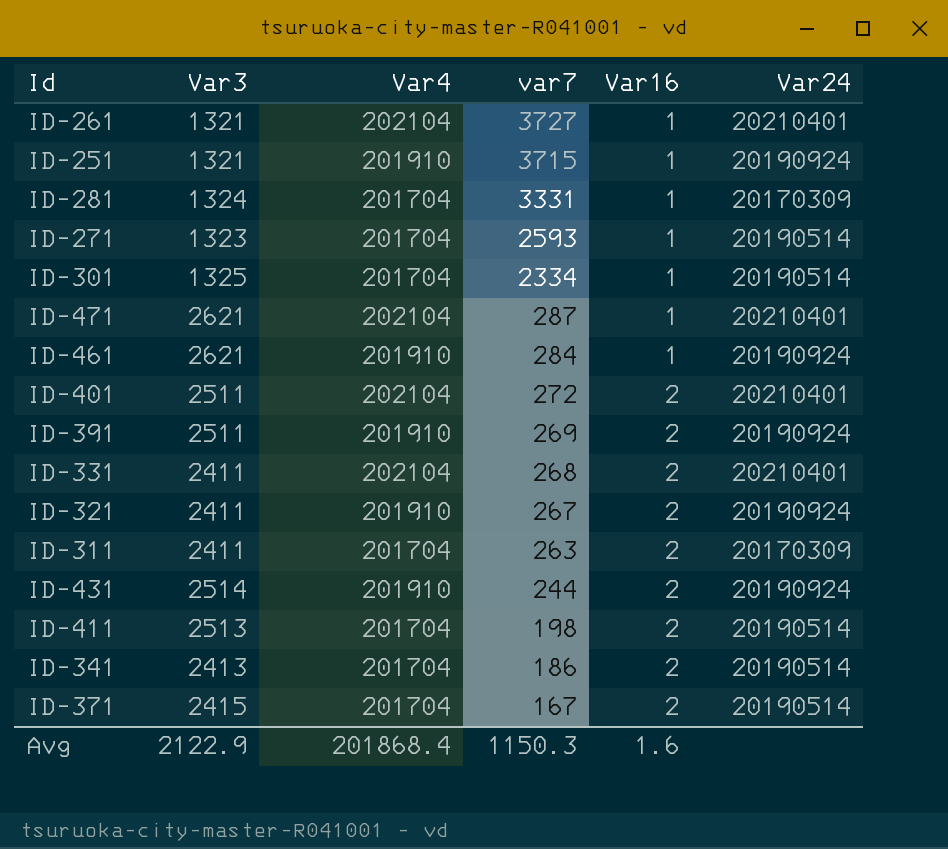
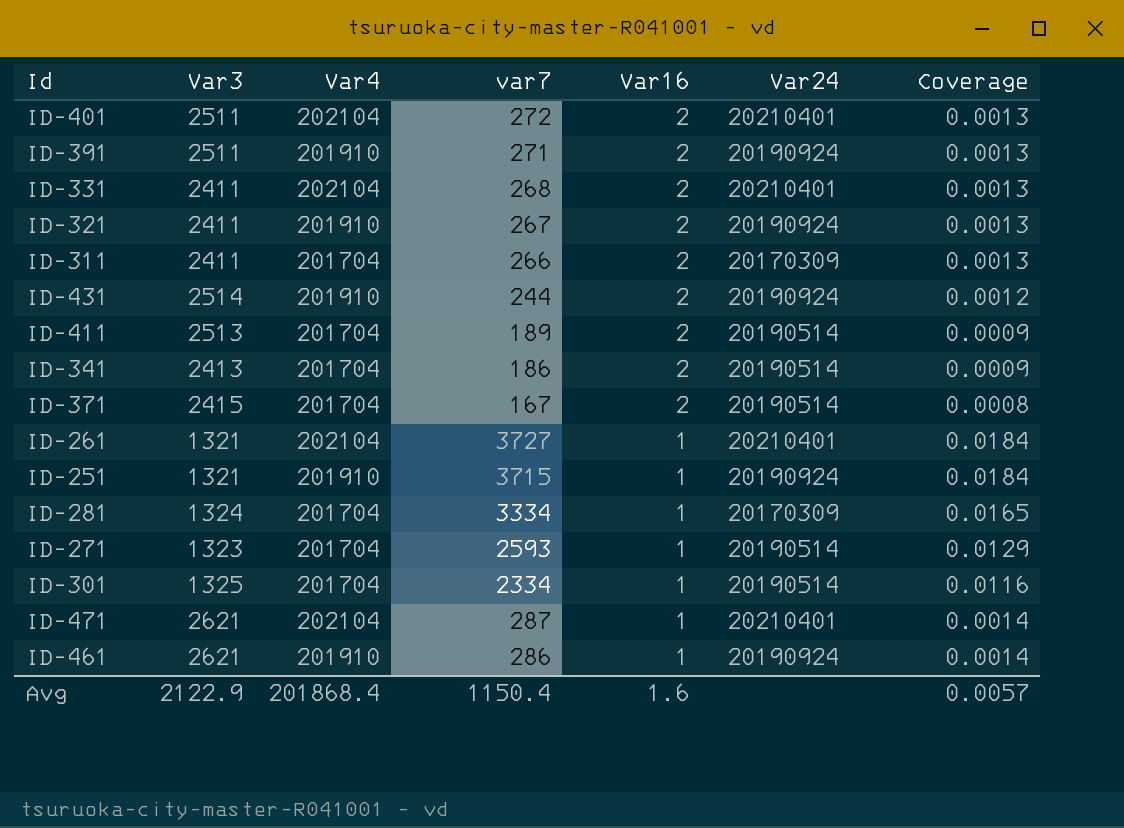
row order: var7 descending -> Var16 descending
column Coverage | formula: none -> [var7] / [Var4]
ID-391 | var7: 269 -> 271
ID-311 | var7: 263 -> 266
ID-411 | var7: 198 -> 189
ID-281 | var7: 3331 -> 3334
ID-461 | var7: 284 -> 286
Avg | var7: 1150.3 -> 1150.4

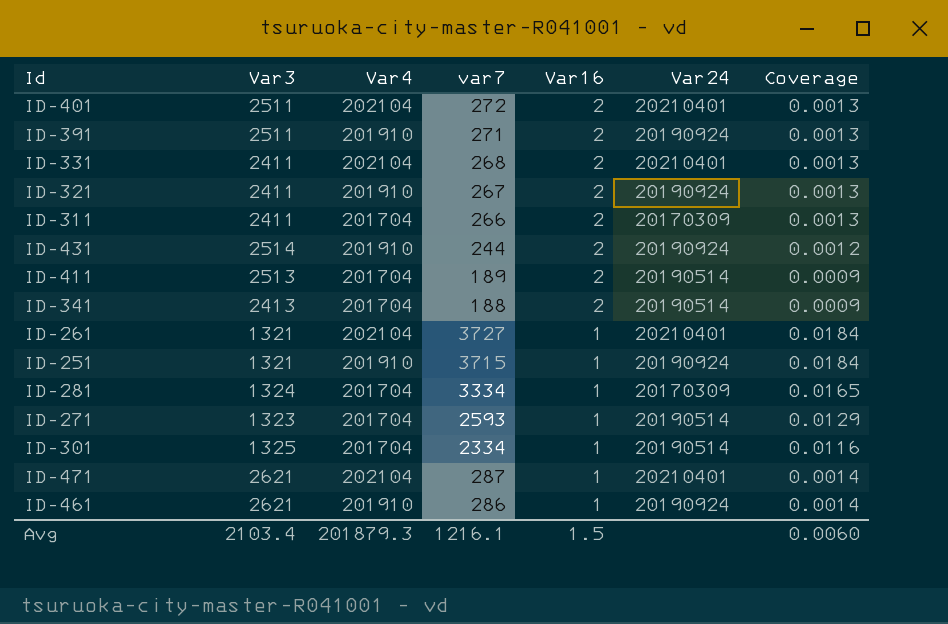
row ID-371: 2415 | 201704 | 167 | 2 | 20190514 | 0.0008 -> none
ID-341 | var7: 186 -> 188
Avg | Var3: 2122.9 -> 2103.4
Avg | Var4: 201868.4 -> 201879.3
Avg | var7: 1150.4 -> 1216.1
Avg | Var16: 1.6 -> 1.5
Avg | Coverage: 0.0057 -> 0.0060

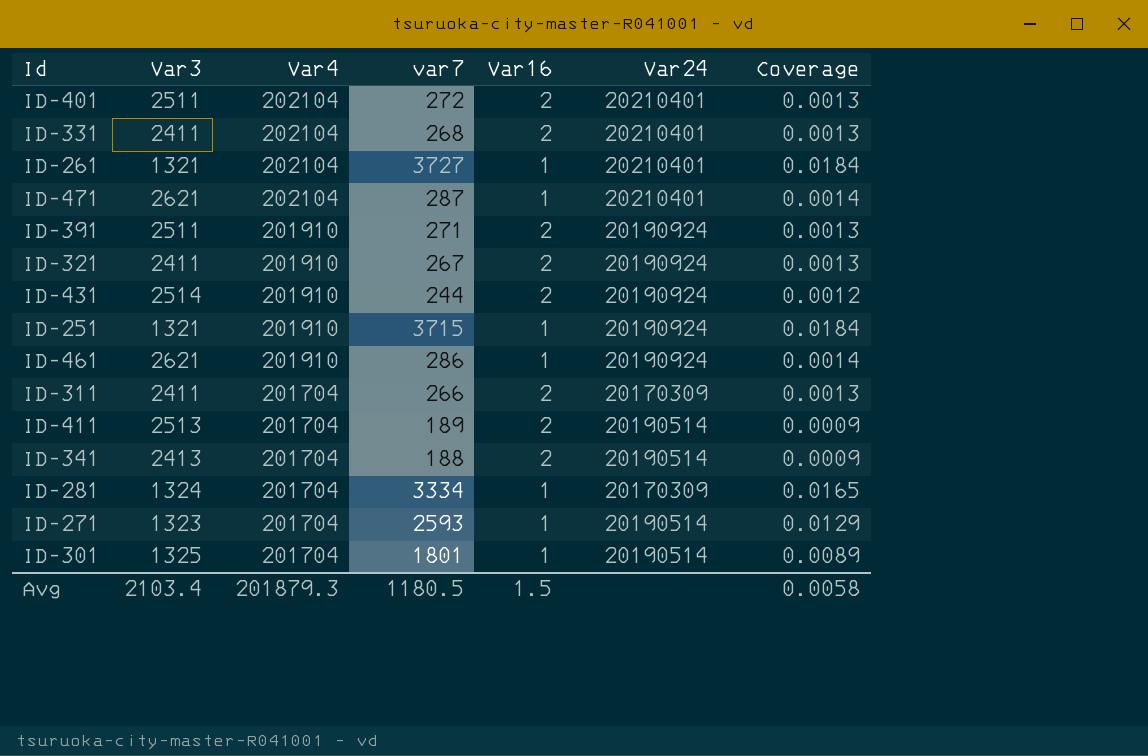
row order: Var16 descending -> Var4 descending
ID-301 | var7: 2334 -> 1801
ID-301 | Coverage: 0.0116 -> 0.0089
Avg | var7: 1216.1 -> 1180.5
Avg | Coverage: 0.0060 -> 0.0058

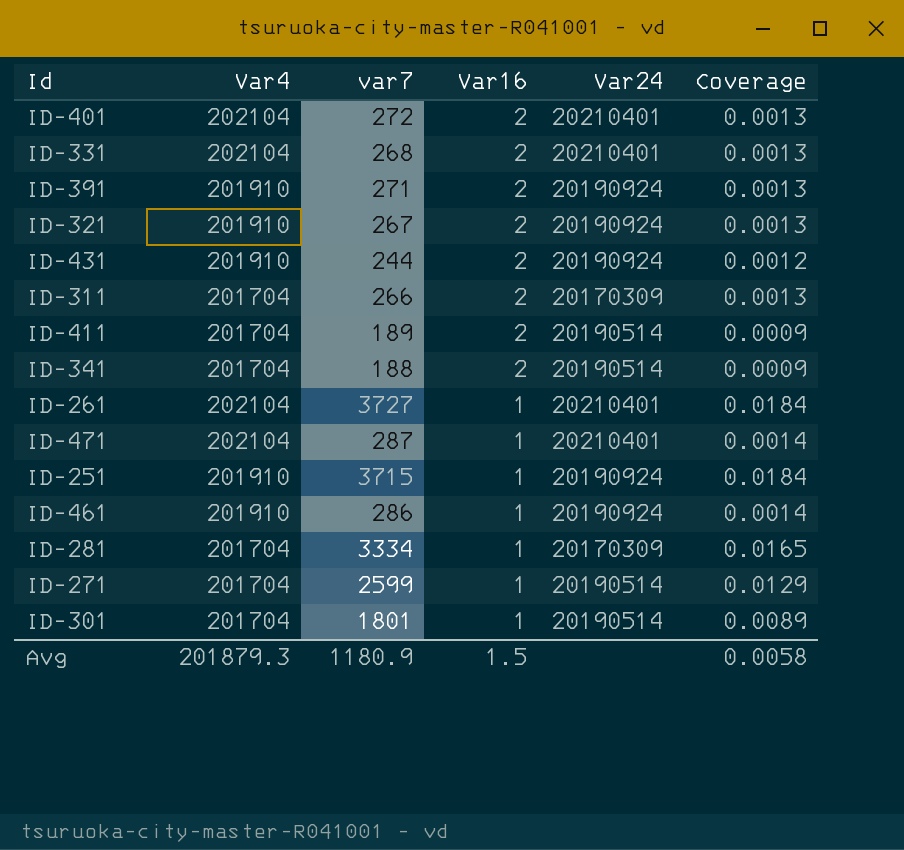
row order: Var4 descending -> Var16 descending
column Var3 | position: 2 -> none
ID-271 | var7: 2593 -> 2599
Avg | var7: 1180.5 -> 1180.9

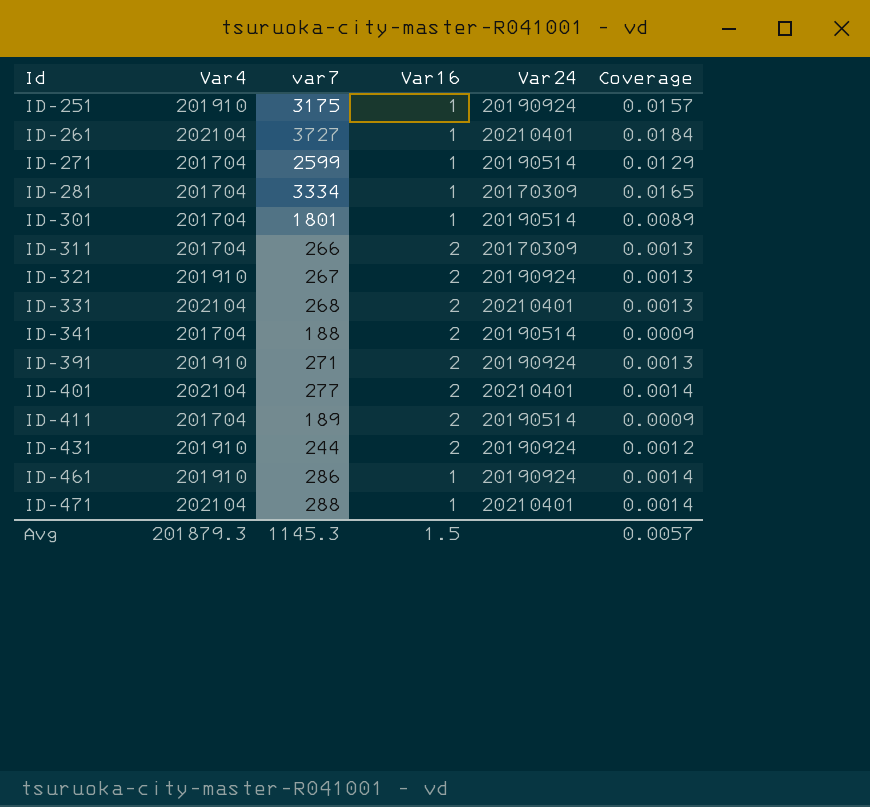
row order: Var16 descending -> Id ascending
ID-251 | var7: 3715 -> 3175
ID-251 | Coverage: 0.0184 -> 0.0157
ID-401 | var7: 272 -> 277
ID-401 | Coverage: 0.0013 -> 0.0014
ID-471 | var7: 287 -> 288
Avg | var7: 1180.9 -> 1145.3
Avg | Coverage: 0.0058 -> 0.0057

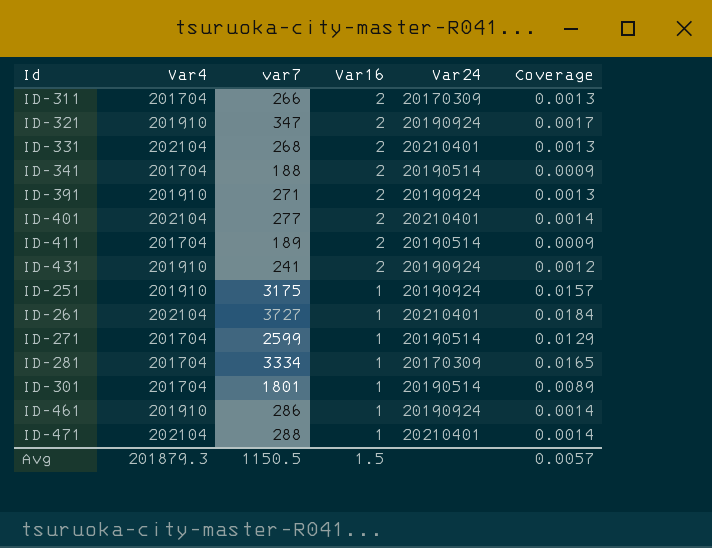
row order: Id ascending -> Var16 descending
ID-321 | var7: 267 -> 347
ID-321 | Coverage: 0.0013 -> 0.0017
ID-431 | var7: 244 -> 241
Avg | var7: 1145.3 -> 1150.5

